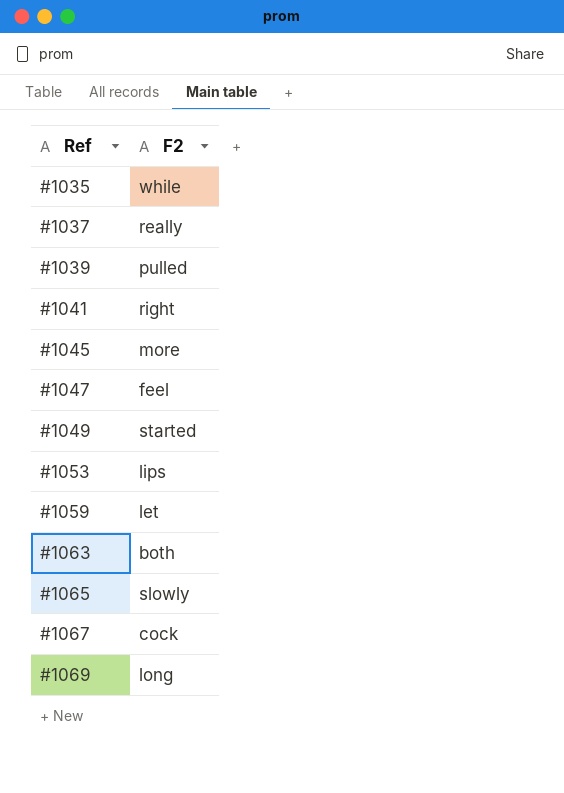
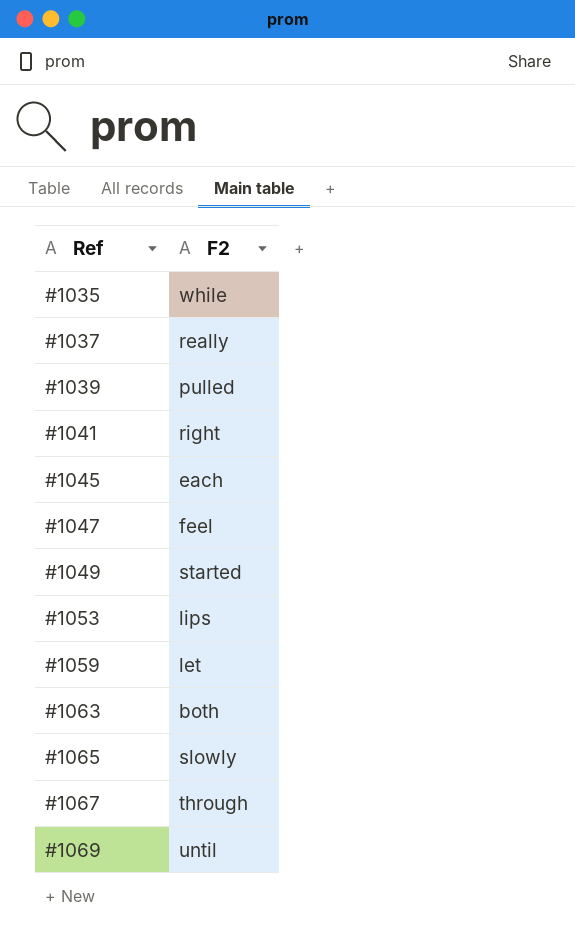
#1045 | F2: more -> each
#1067 | F2: cock -> through
#1069 | F2: long -> until

